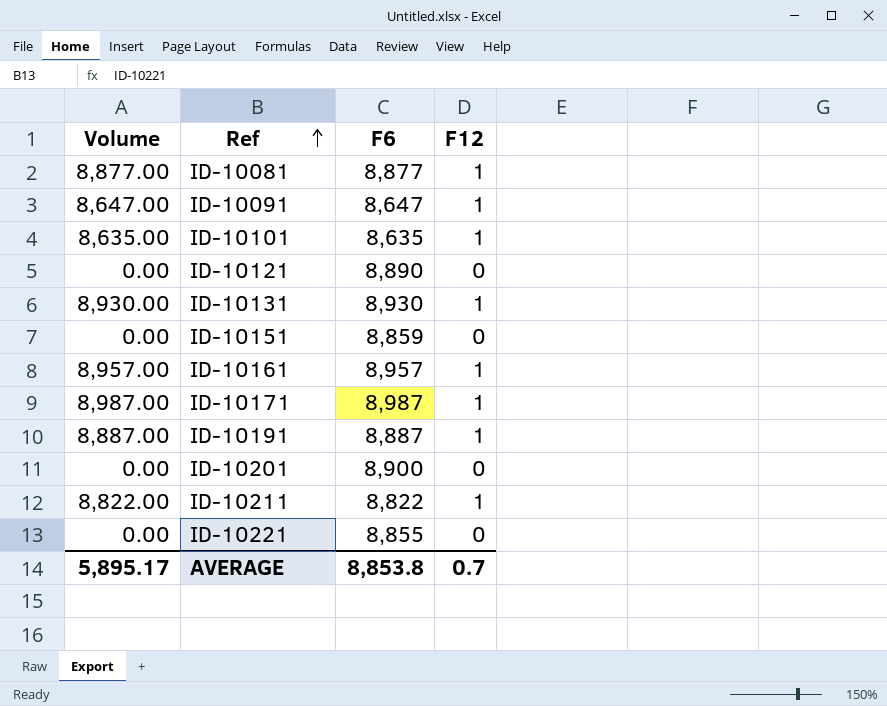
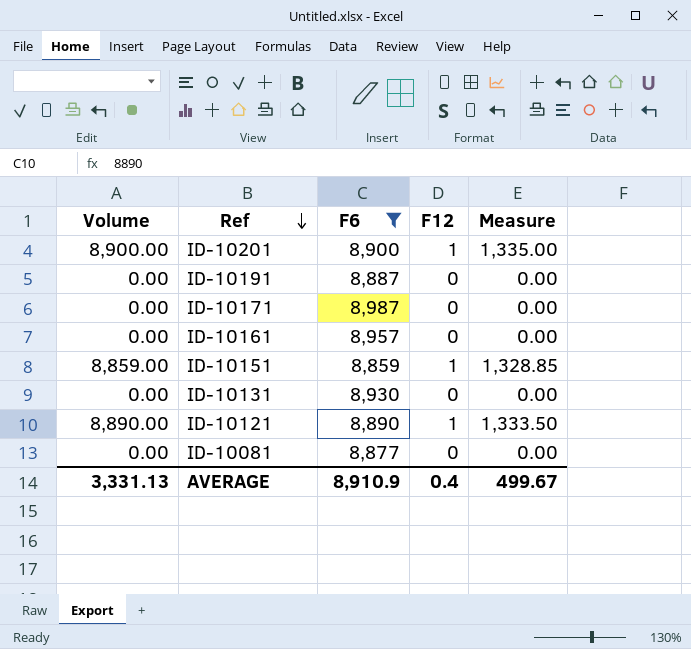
filter: none -> F6 >= 8,859
row order: Ref ascending -> Ref descending
column Measure | formula: none -> [Volume] * 0.15
ID-10201 | Volume: 0.00 -> 8,900.00
ID-10201 | F12: 0 -> 1
ID-10191 | Volume: 8,887.00 -> 0.00
ID-10191 | F12: 1 -> 0
ID-10171 | Volume: 8,987.00 -> 0.00
ID-10171 | F12: 1 -> 0
ID-10161 | Volume: 8,957.00 -> 0.00
ID-10161 | F12: 1 -> 0
ID-10151 | Volume: 0.00 -> 8,859.00
ID-10151 | F12: 0 -> 1
ID-10131 | Volume: 8,930.00 -> 0.00
ID-10131 | F12: 1 -> 0
ID-10121 | Volume: 0.00 -> 8,890.00
ID-10121 | F12: 0 -> 1
ID-10081 | Volume: 8,877.00 -> 0.00
ID-10081 | F12: 1 -> 0
AVERAGE | Volume: 5,895.17 -> 3,331.13
AVERAGE | F6: 8,853.8 -> 8,910.9
AVERAGE | F12: 0.7 -> 0.4

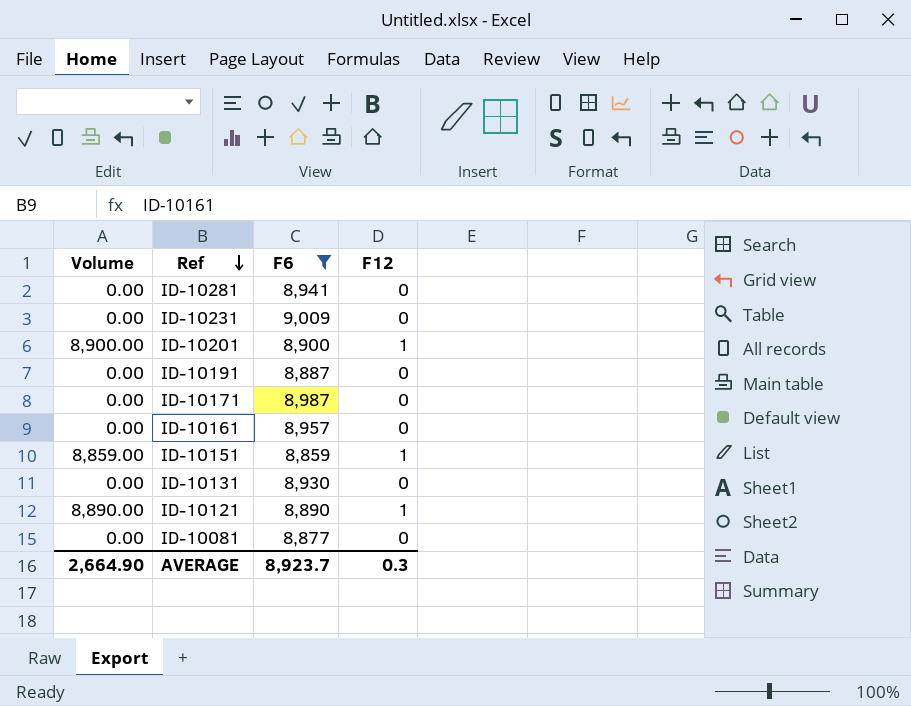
column Measure | formula: [Volume] * 0.15 -> none
row ID-10281: none -> 0.00 | 8,941 | 0
row ID-10231: none -> 0.00 | 9,009 | 0
AVERAGE | Volume: 3,331.13 -> 2,664.90
AVERAGE | F6: 8,910.9 -> 8,923.7
AVERAGE | F12: 0.4 -> 0.3

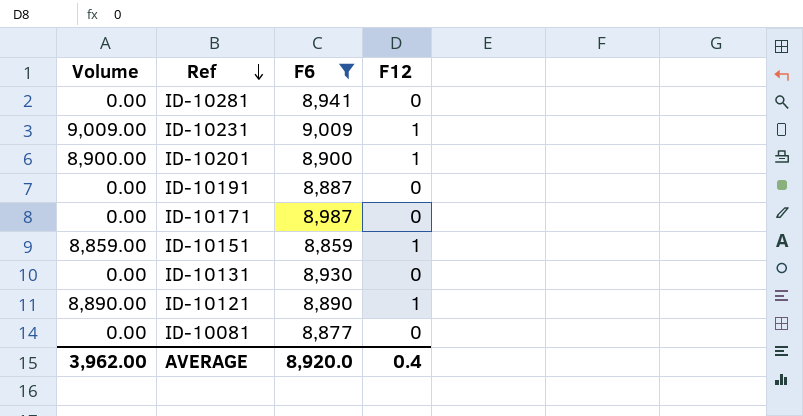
row ID-10161: 0.00 | 8,957 | 0 -> none
ID-10231 | Volume: 0.00 -> 9,009.00
ID-10231 | F12: 0 -> 1
AVERAGE | Volume: 2,664.90 -> 3,962.00
AVERAGE | F6: 8,923.7 -> 8,920.0
AVERAGE | F12: 0.3 -> 0.4

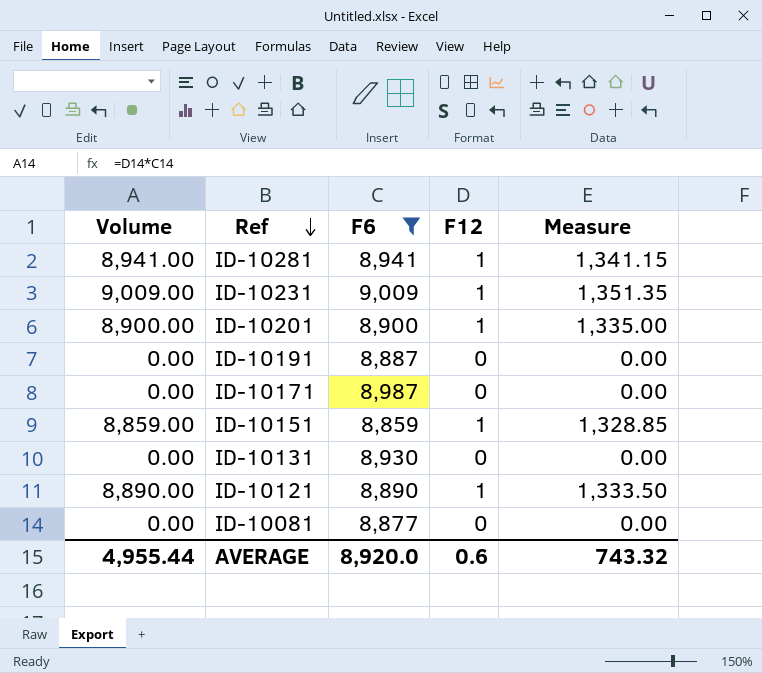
column Measure | formula: none -> [Volume] * 0.15
ID-10281 | Volume: 0.00 -> 8,941.00
ID-10281 | F12: 0 -> 1
AVERAGE | Volume: 3,962.00 -> 4,955.44
AVERAGE | F12: 0.4 -> 0.6

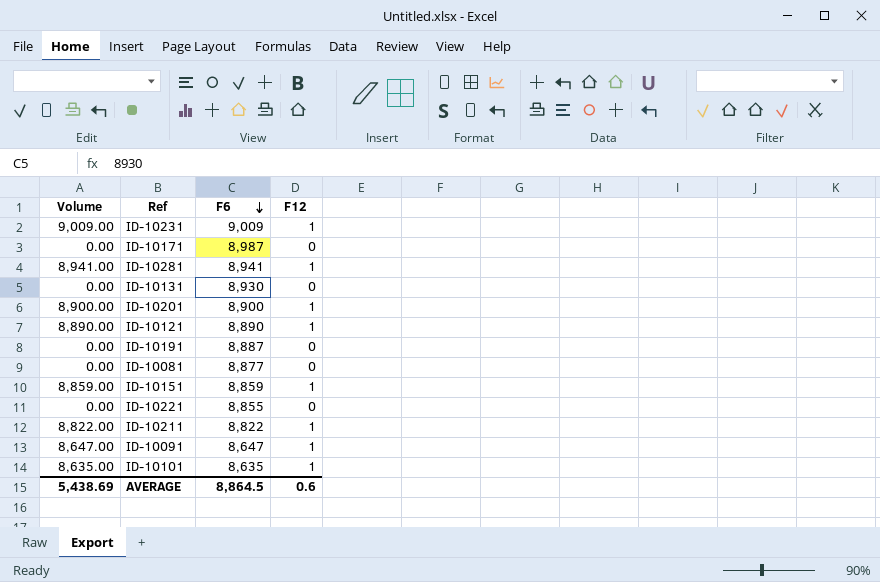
filter: F6 >= 8,859 -> none
row order: Ref descending -> F6 descending
column Measure | formula: [Volume] * 0.15 -> none
AVERAGE | Volume: 4,955.44 -> 5,438.69
AVERAGE | F6: 8,920.0 -> 8,864.5

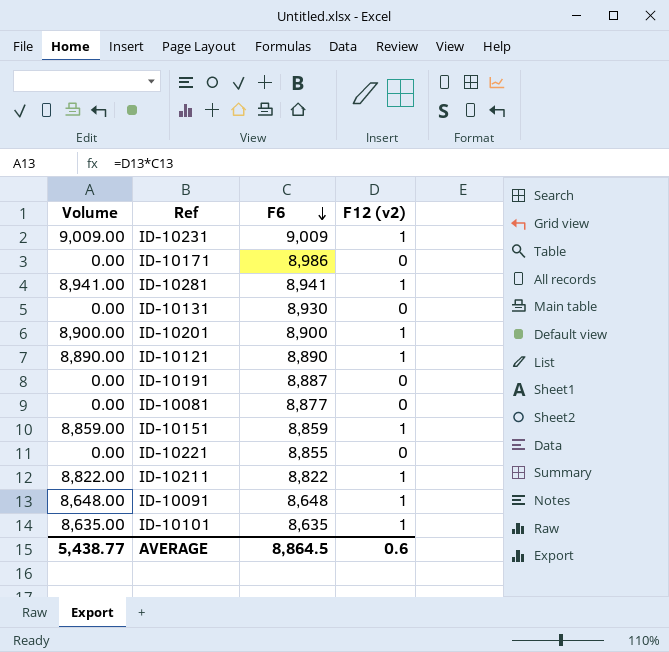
column name: F12 -> F12 (v2)
ID-10171 | F6: 8,987 -> 8,986
ID-10091 | Volume: 8,647.00 -> 8,648.00
ID-10091 | F6: 8,647 -> 8,648
AVERAGE | Volume: 5,438.69 -> 5,438.77

